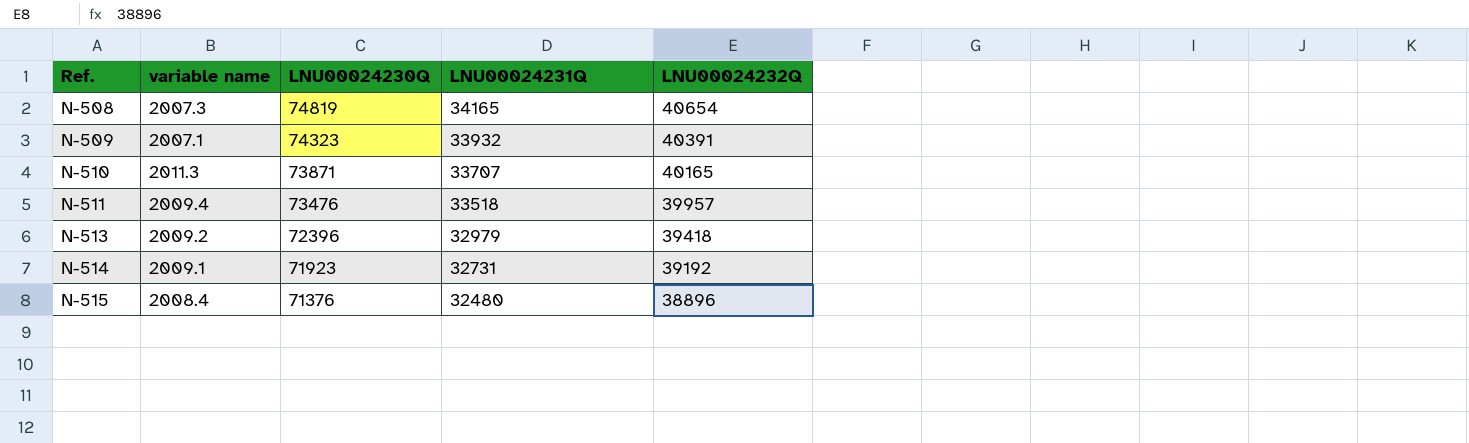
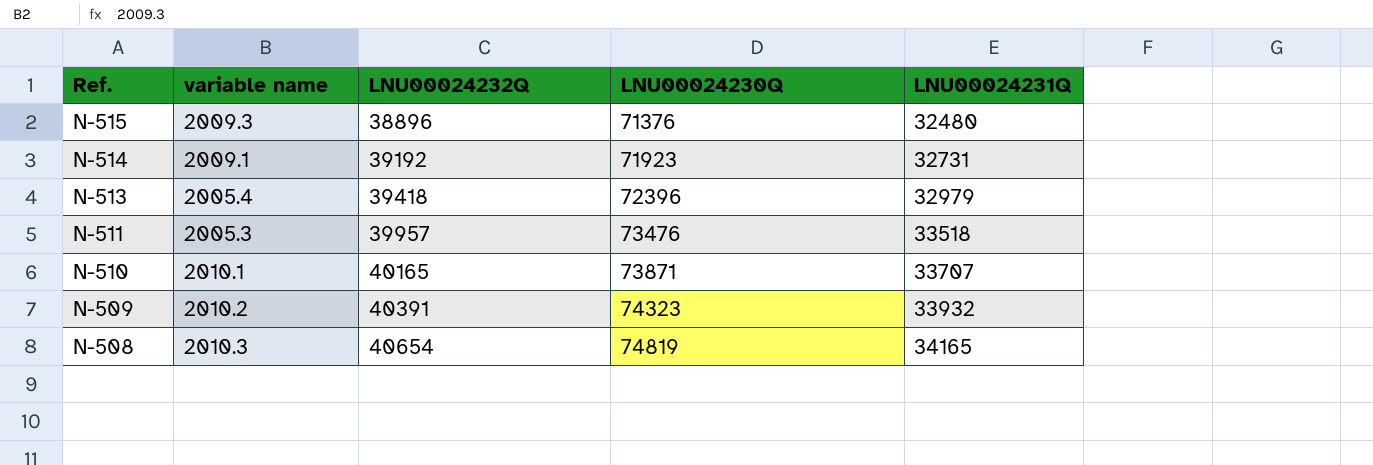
row order: Ref. ascending -> Ref. descending
column LNU00024232Q | position: 5 -> 3
N-515 | variable name: 2008.4 -> 2009.3
N-513 | variable name: 2009.2 -> 2005.4
N-511 | variable name: 2009.4 -> 2005.3
N-510 | variable name: 2011.3 -> 2010.1
N-509 | variable name: 2007.1 -> 2010.2
N-508 | variable name: 2007.3 -> 2010.3

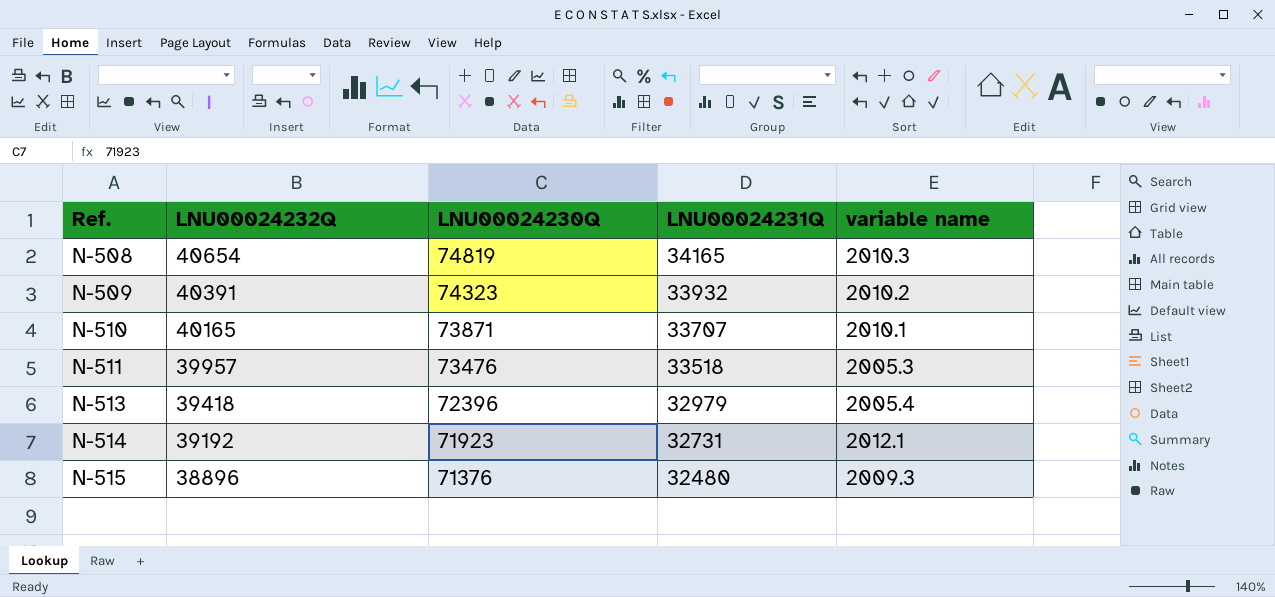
row order: Ref. descending -> Ref. ascending
column variable name | position: 2 -> 5
N-514 | variable name: 2009.1 -> 2012.1

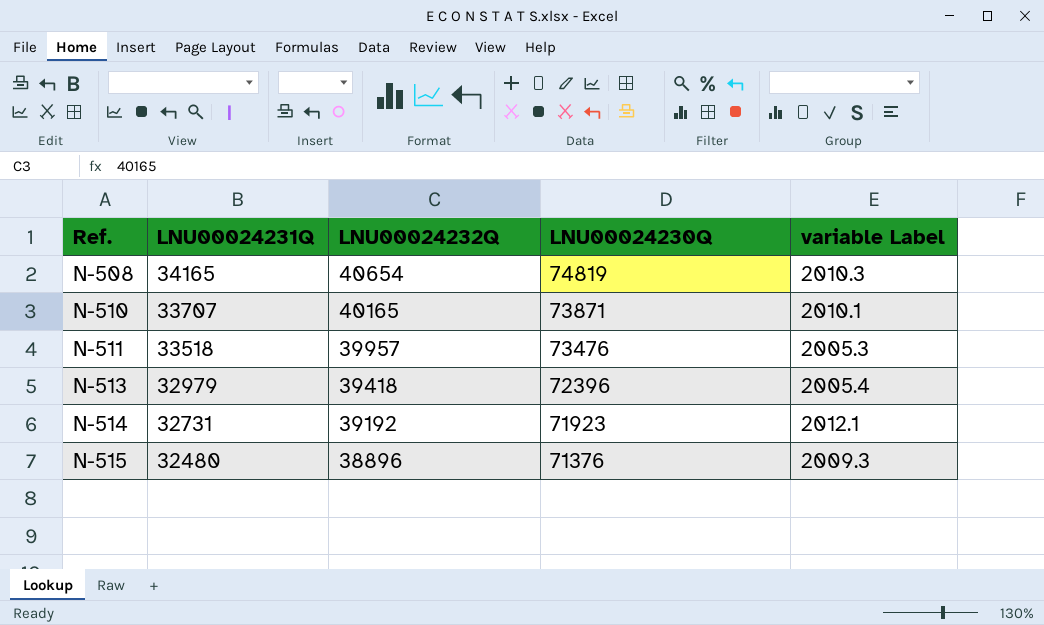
column LNU00024231Q | position: 4 -> 2
column name: variable name -> variable Label
row N-509: 40391 | 74323 | 33932 | 2010.2 -> none

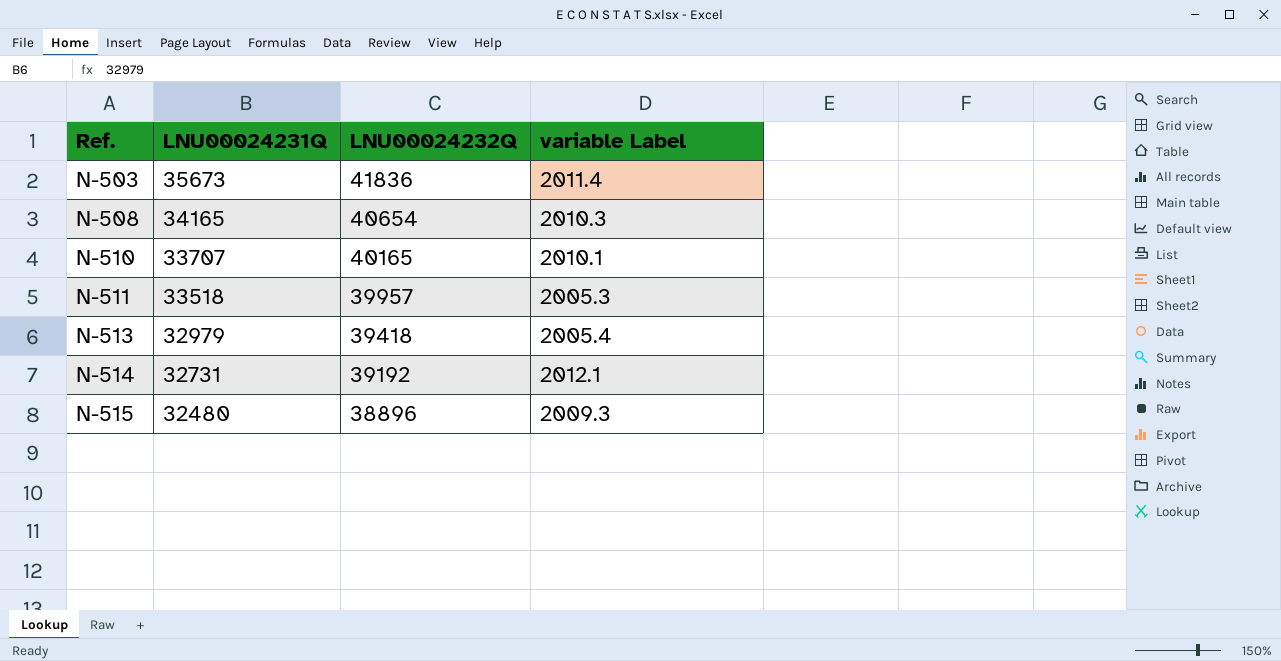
column LNU00024230Q | position: 4 -> none
row N-503: none -> 35673 | 41836 | 2011.4

